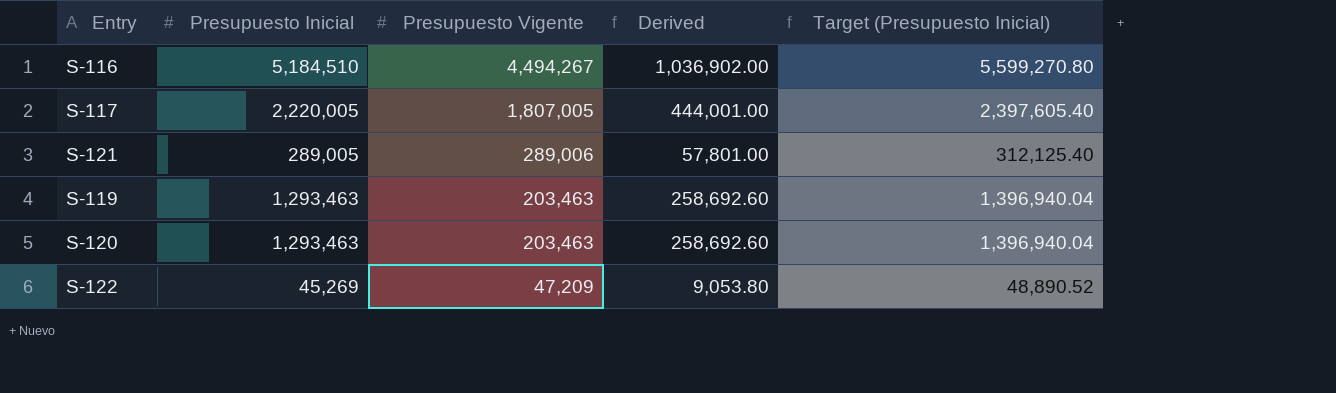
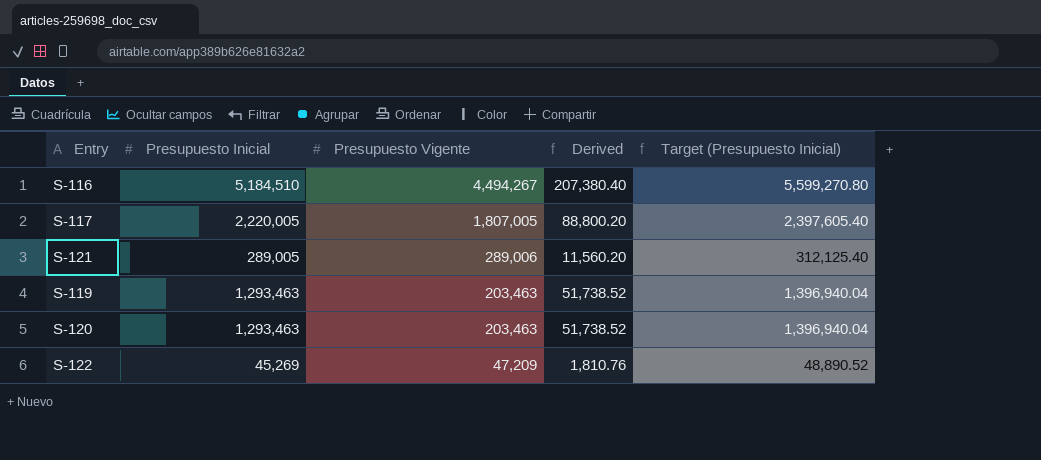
column Derived | formula: [Presupuesto Inicial] * 0.2 -> [Presupuesto Inicial] * 0.04

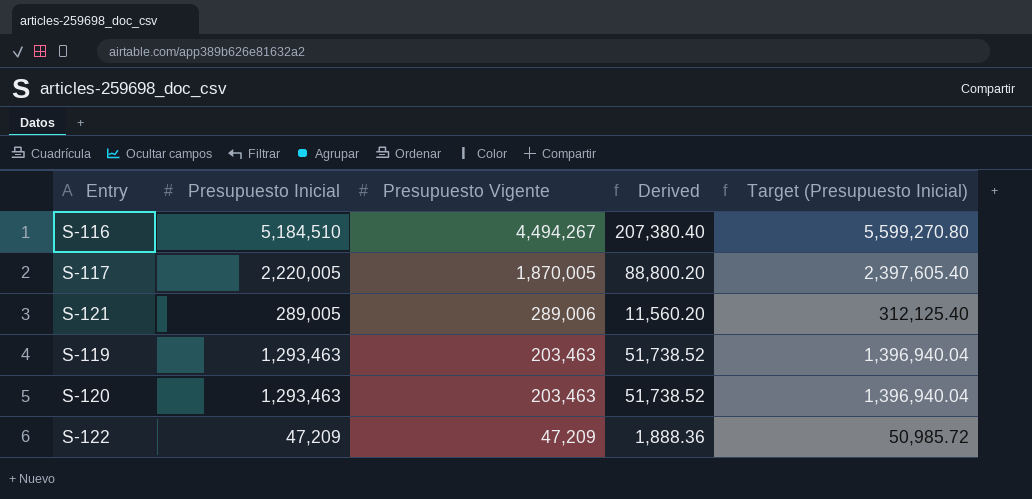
S-117 | Presupuesto Vigente: 1,807,005 -> 1,870,005
S-122 | Presupuesto Inicial: 45,269 -> 47,209
S-122 | Derived: 1,810.76 -> 1,888.36
S-122 | Target (Presupuesto Inicial): 48,890.52 -> 50,985.72

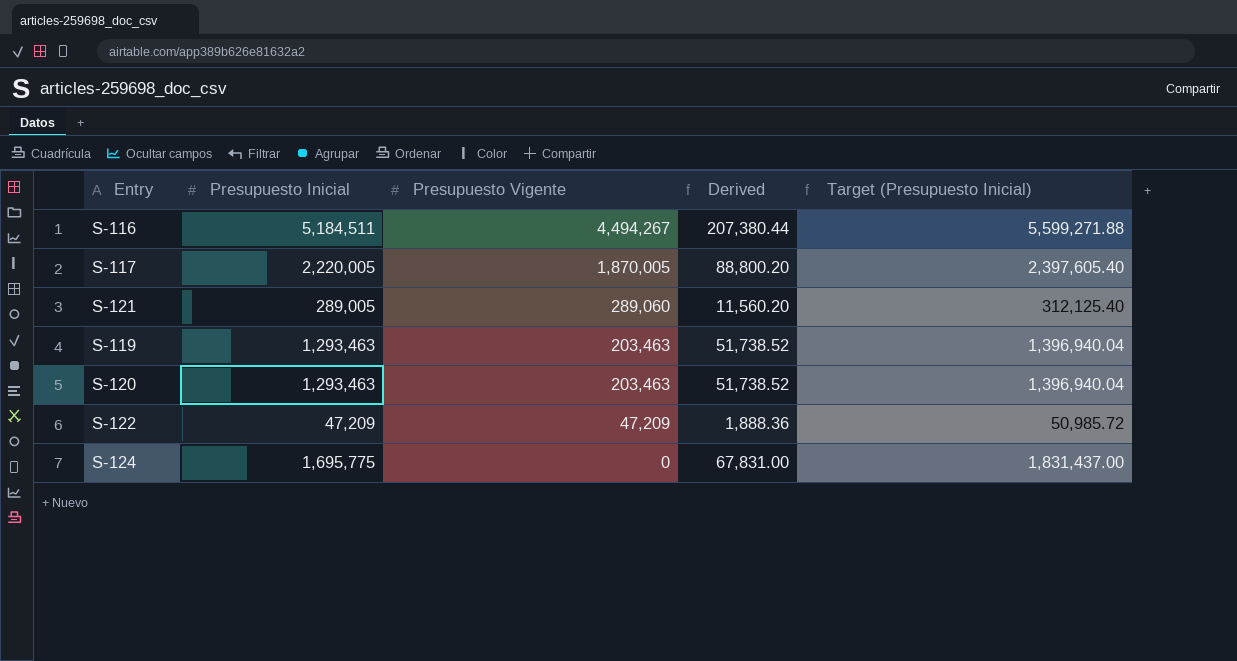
S-116 | Presupuesto Inicial: 5,184,510 -> 5,184,511
S-116 | Derived: 207,380.40 -> 207,380.44
S-116 | Target (Presupuesto Inicial): 5,599,270.80 -> 5,599,271.88
S-121 | Presupuesto Vigente: 289,006 -> 289,060
row S-124: none -> 1,695,775 | 0 | 67,831.00 | 1,831,437.00

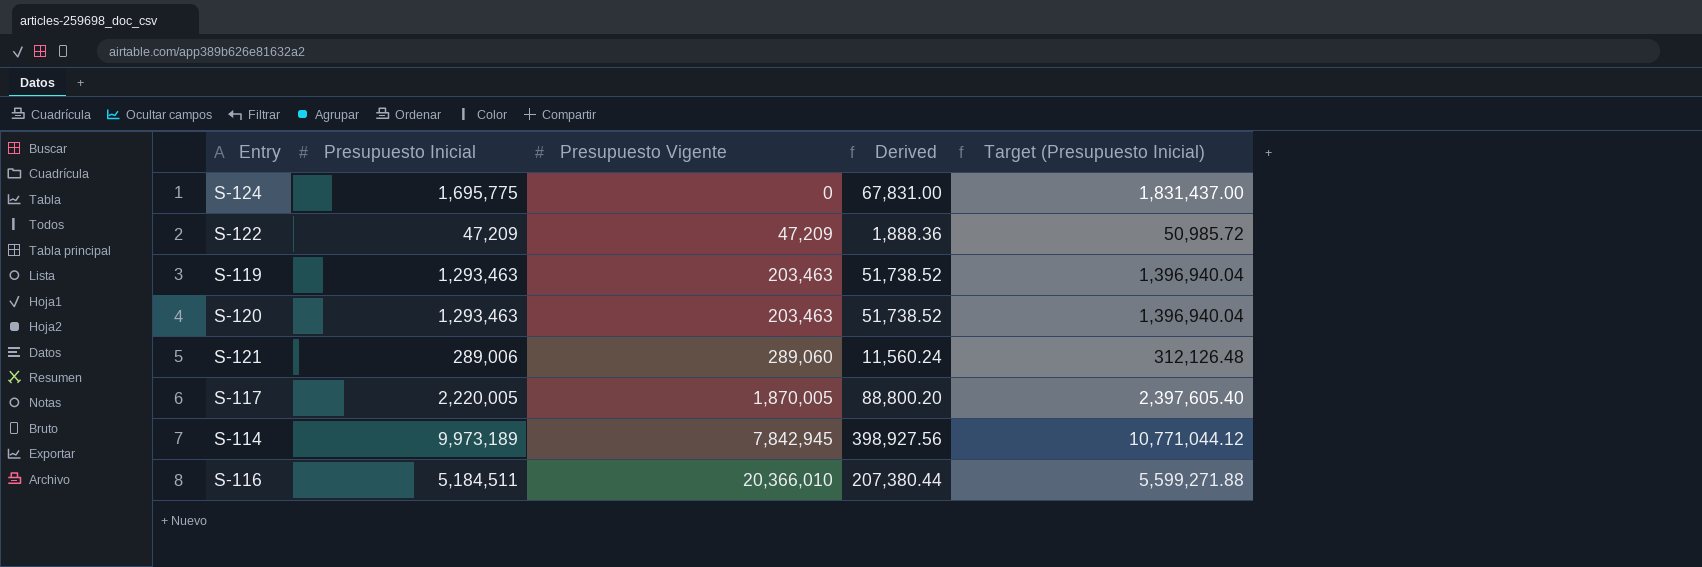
row order: Presupuesto Vigente descending -> Presupuesto Vigente ascending
S-121 | Presupuesto Inicial: 289,005 -> 289,006
S-121 | Derived: 11,560.20 -> 11,560.24
S-121 | Target (Presupuesto Inicial): 312,125.40 -> 312,126.48
row S-114: none -> 9,973,189 | 7,842,945 | 398,927.56 | 10,771,044.12
S-116 | Presupuesto Vigente: 4,494,267 -> 20,366,010

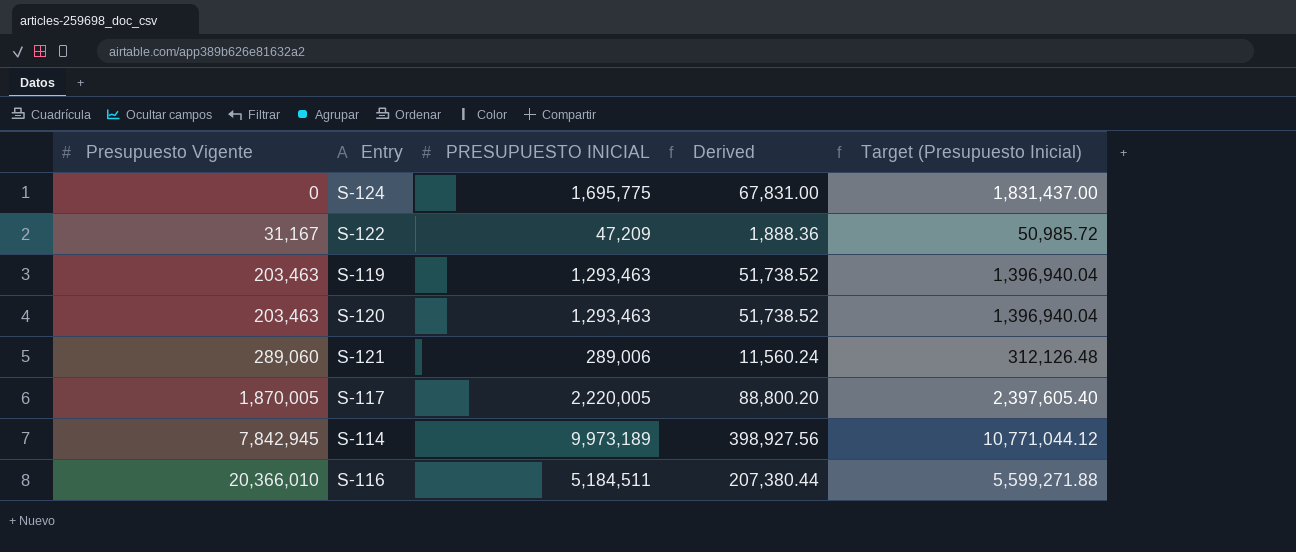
column Presupuesto Vigente | position: 3 -> 1
column name: Presupuesto Inicial -> PRESUPUESTO INICIAL
S-122 | Presupuesto Vigente: 47,209 -> 31,167

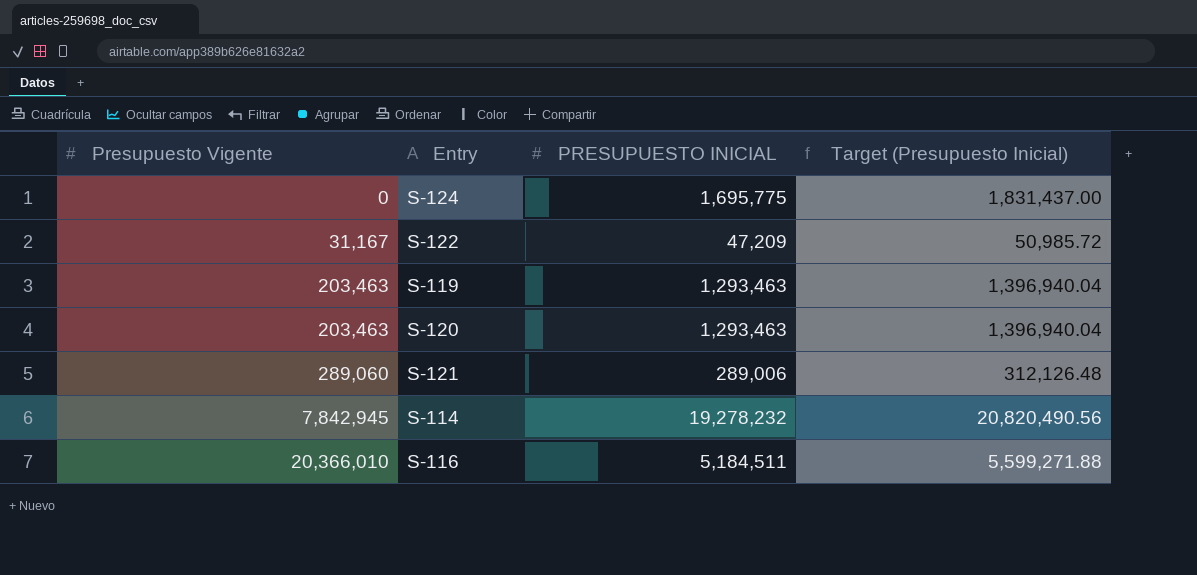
column Derived | formula: [PRESUPUESTO INICIAL] * 0.04 -> none
row S-117: 1,870,005 | 2,220,005 | 88,800.20 | 2,397,605.40 -> none
S-114 | PRESUPUESTO INICIAL: 9,973,189 -> 19,278,232
S-114 | Target (Presupuesto Inicial): 10,771,044.12 -> 20,820,490.56

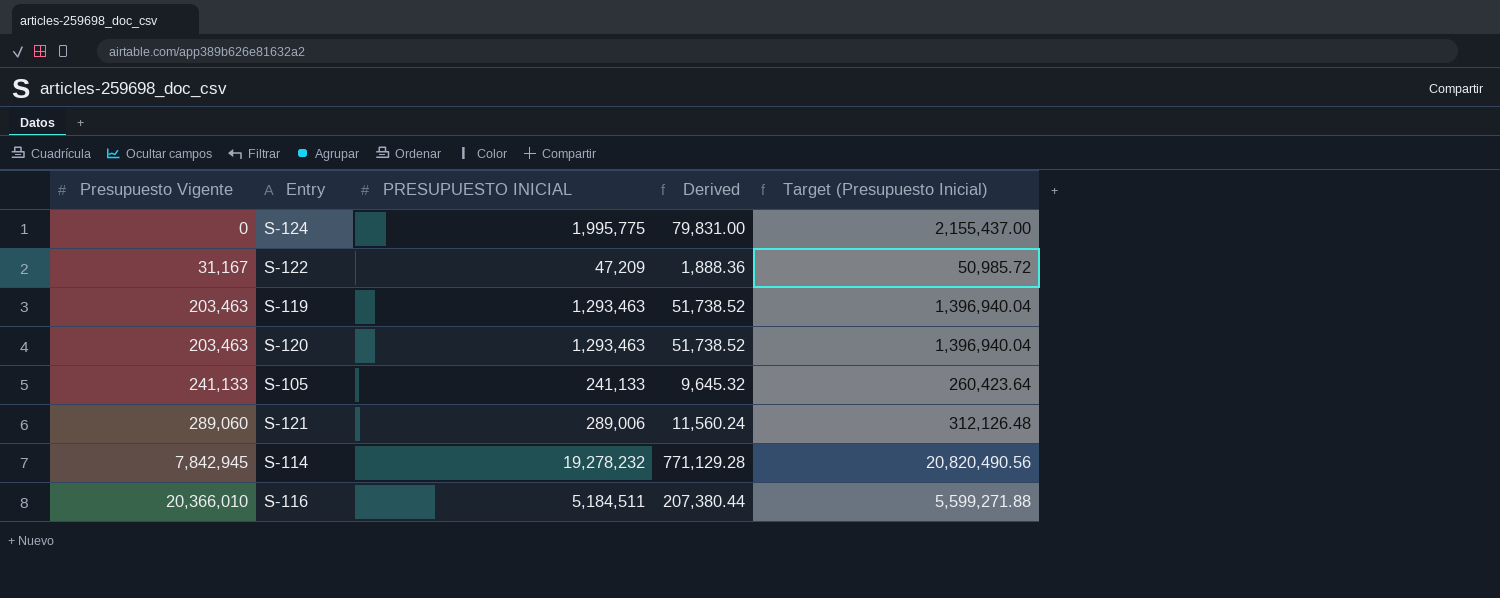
column Derived | formula: none -> [PRESUPUESTO INICIAL] * 0.04
S-124 | PRESUPUESTO INICIAL: 1,695,775 -> 1,995,775
S-124 | Target (Presupuesto Inicial): 1,831,437.00 -> 2,155,437.00
row S-105: none -> 241,133 | 241,133 | 9,645.32 | 260,423.64

